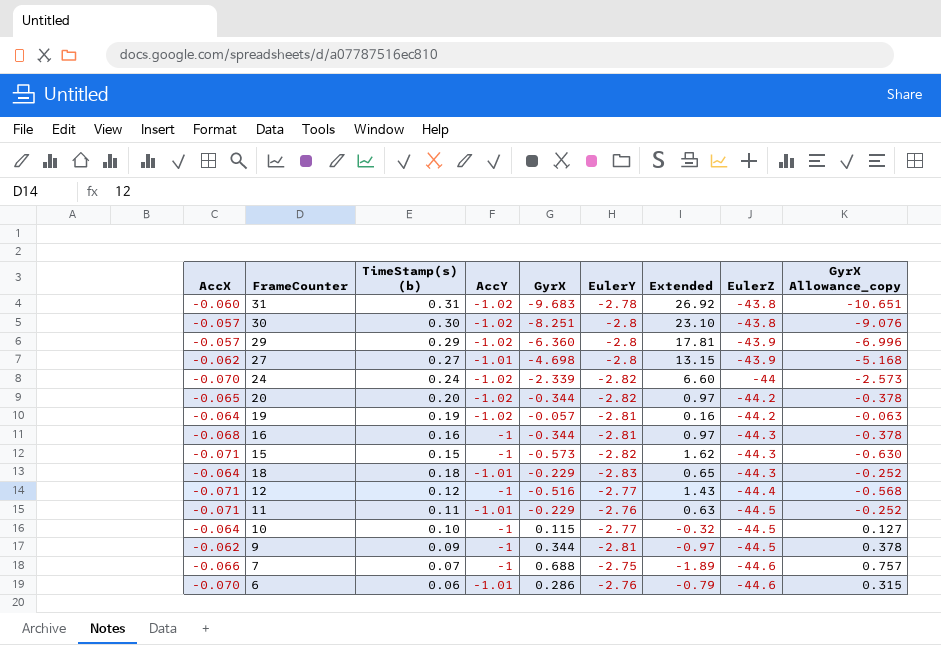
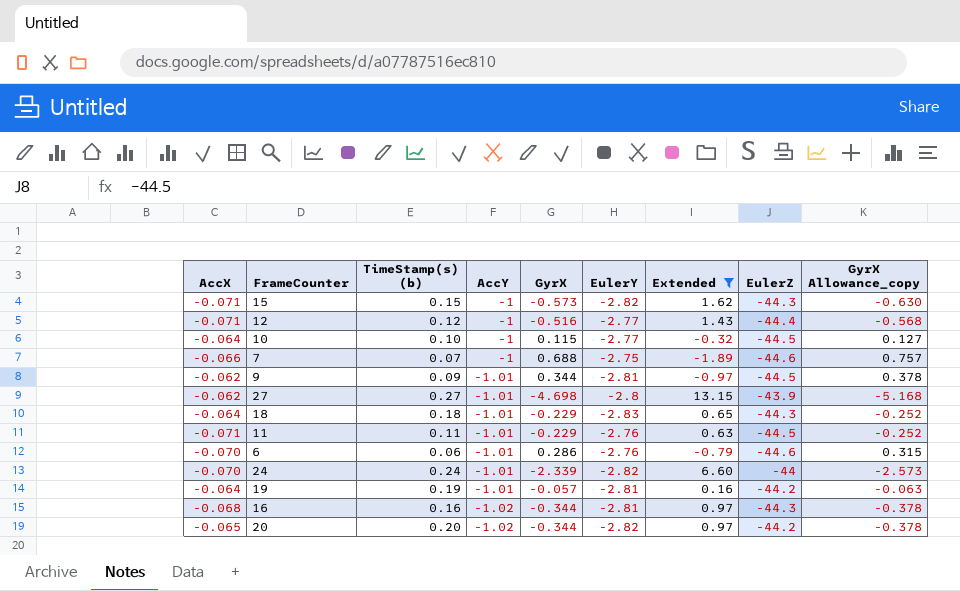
filter: none -> Extended <= 13.15
row order: EulerZ descending -> AccY descending
9 | AccY: -1 -> -1.01
24 | AccY: -1.02 -> -1.01
19 | AccY: -1.02 -> -1.01
16 | AccY: -1 -> -1.02

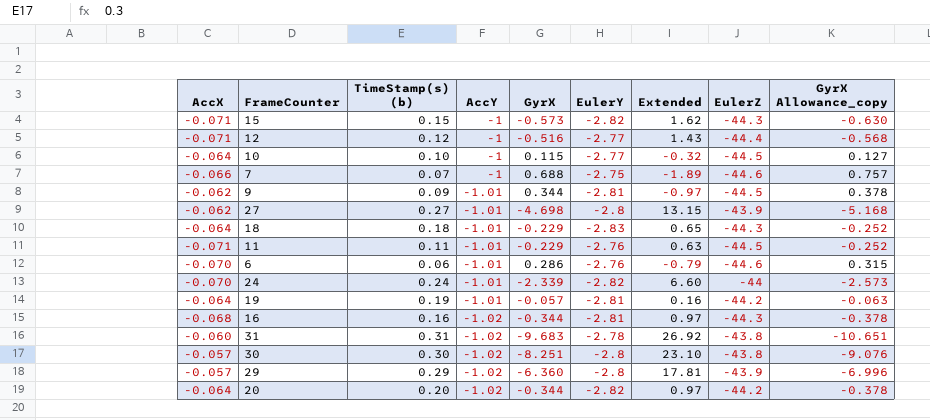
filter: Extended <= 13.15 -> none
20 | AccX: -0.065 -> -0.064

